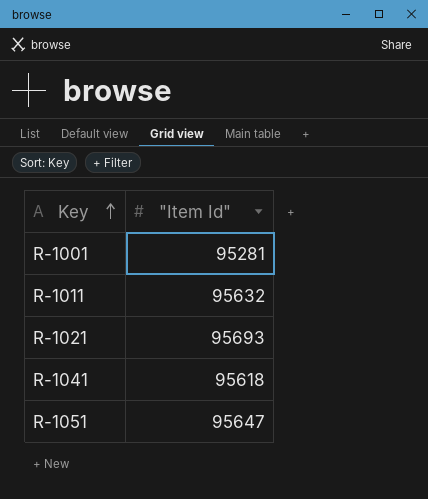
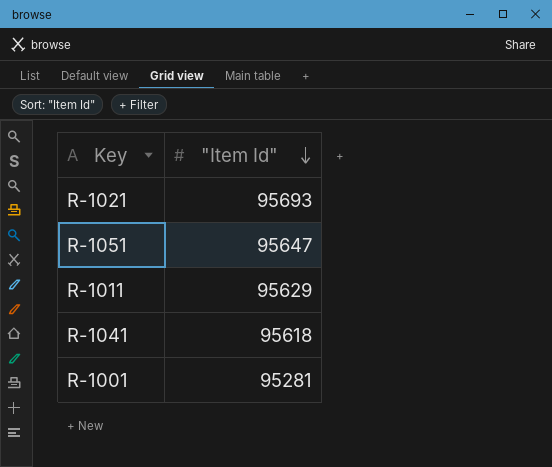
row order: Key ascending -> "Item Id" descending
R-1011 | "Item Id": 95632 -> 95629

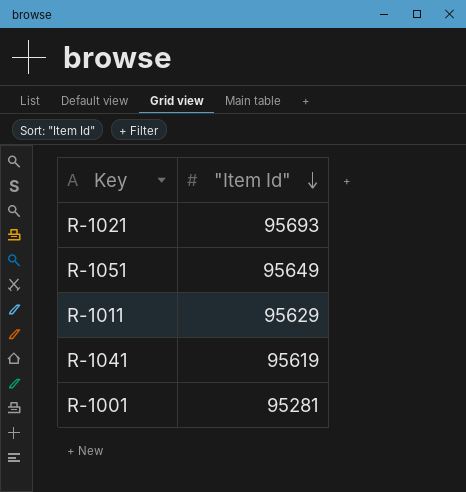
R-1051 | "Item Id": 95647 -> 95649
R-1041 | "Item Id": 95618 -> 95619

